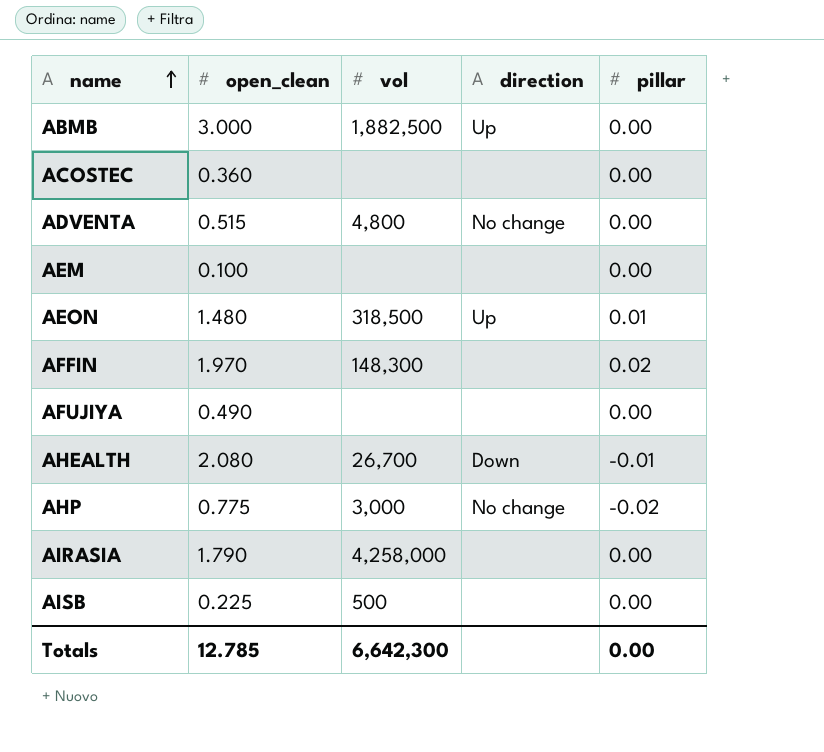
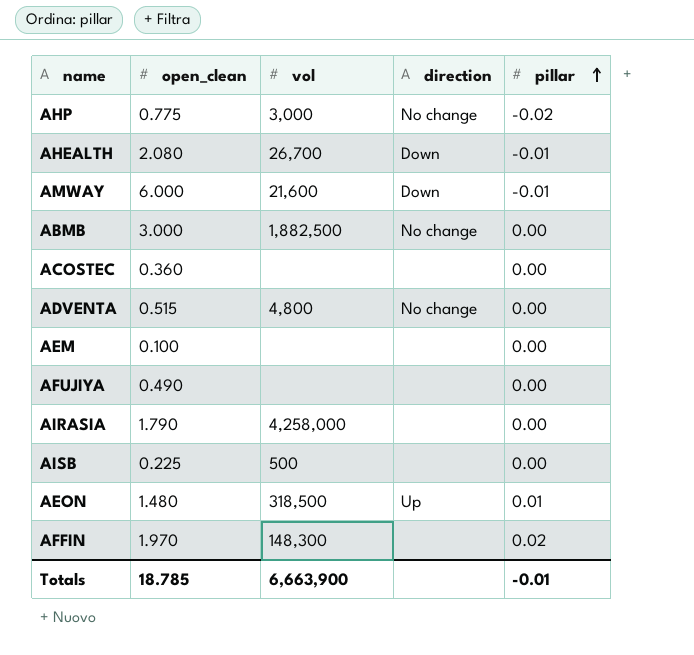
row order: name ascending -> pillar ascending
row AMWAY: none -> 6.000 | 21,600 | Down | -0.01
ABMB | direction: Up -> No change
Totals | open_clean: 12.785 -> 18.785
Totals | vol: 6,642,300 -> 6,663,900
Totals | pillar: 0.00 -> -0.01

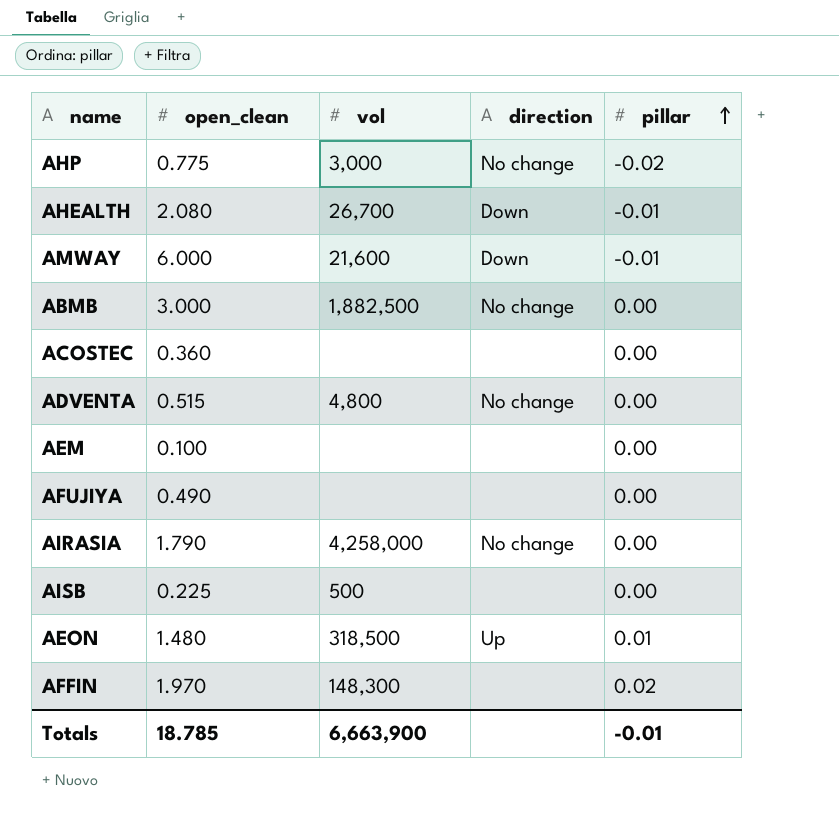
AIRASIA | direction: none -> No change

